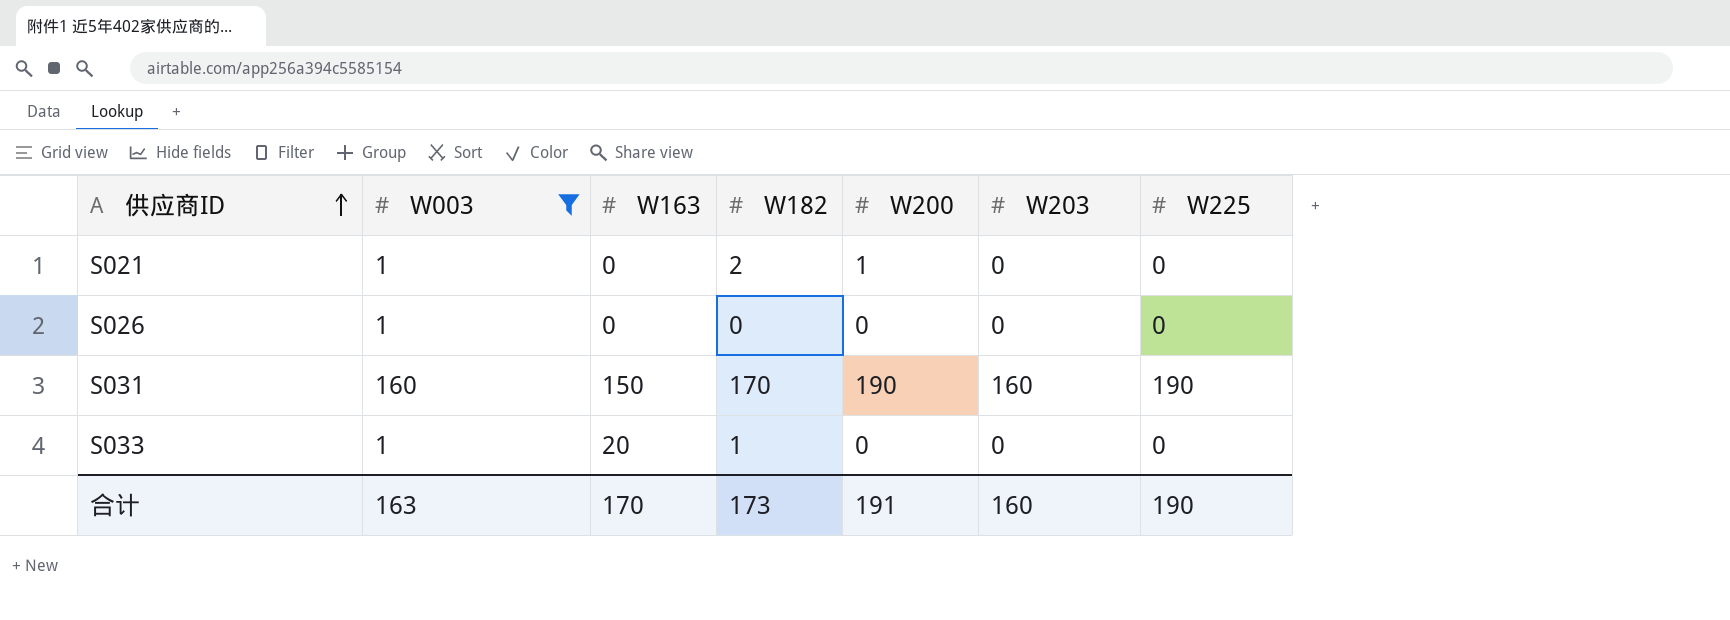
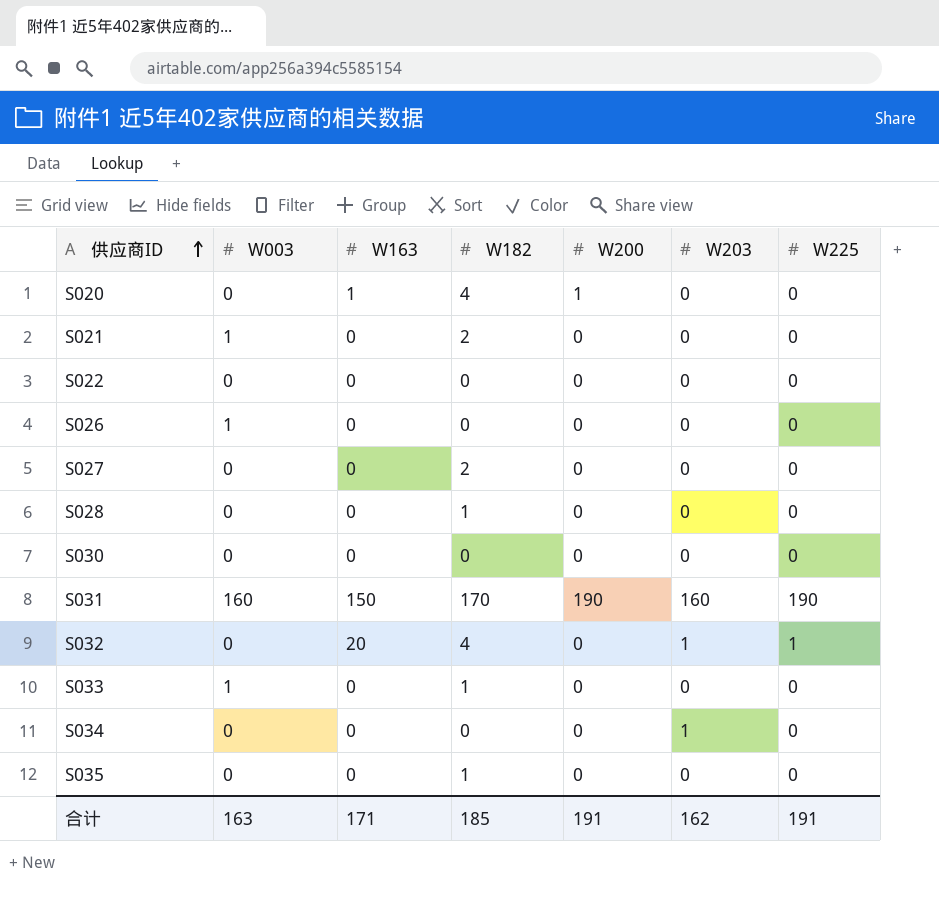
filter: W003 != 0 -> none
S021 | W200: 1 -> 0
S033 | W163: 20 -> 0
合计 | W163: 170 -> 171
合计 | W182: 173 -> 185
合计 | W203: 160 -> 162
合计 | W225: 190 -> 191

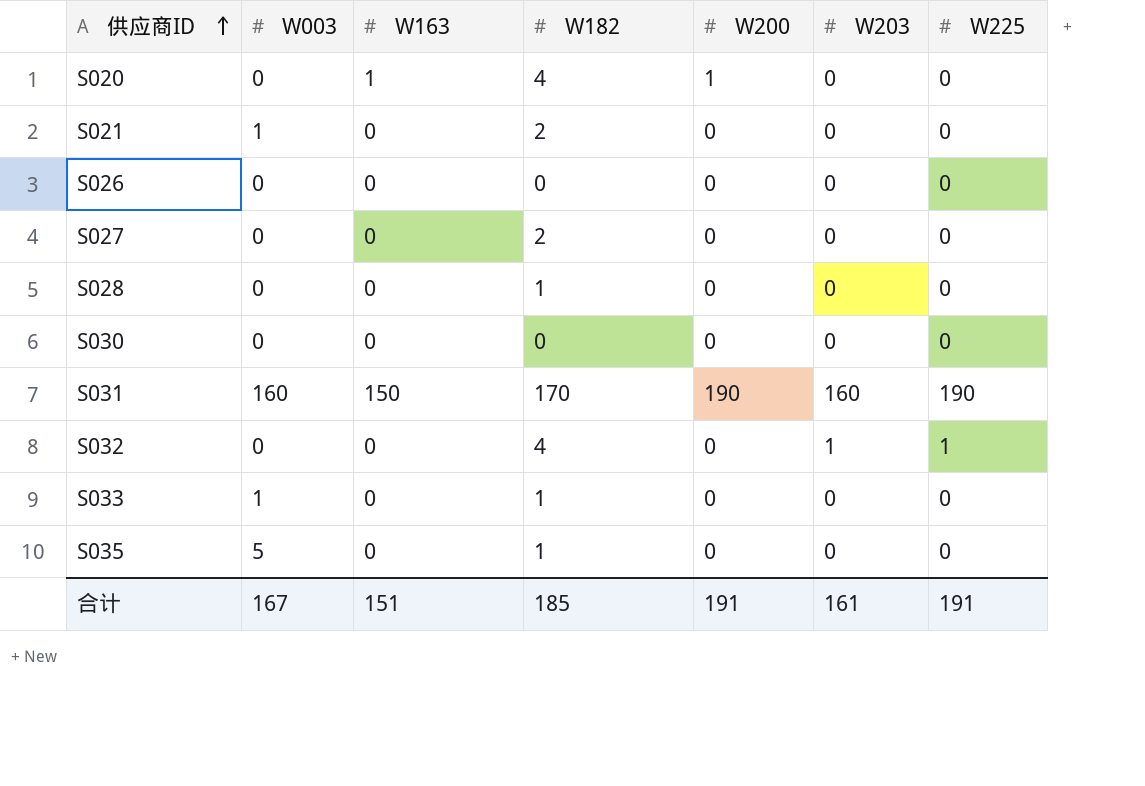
row S022: 0 | 0 | 0 | 0 | 0 | 0 -> none
row S034: 0 | 0 | 0 | 0 | 1 | 0 -> none
S026 | W003: 1 -> 0
S032 | W163: 20 -> 0
S035 | W003: 0 -> 5
合计 | W003: 163 -> 167
合计 | W163: 171 -> 151
合计 | W203: 162 -> 161

